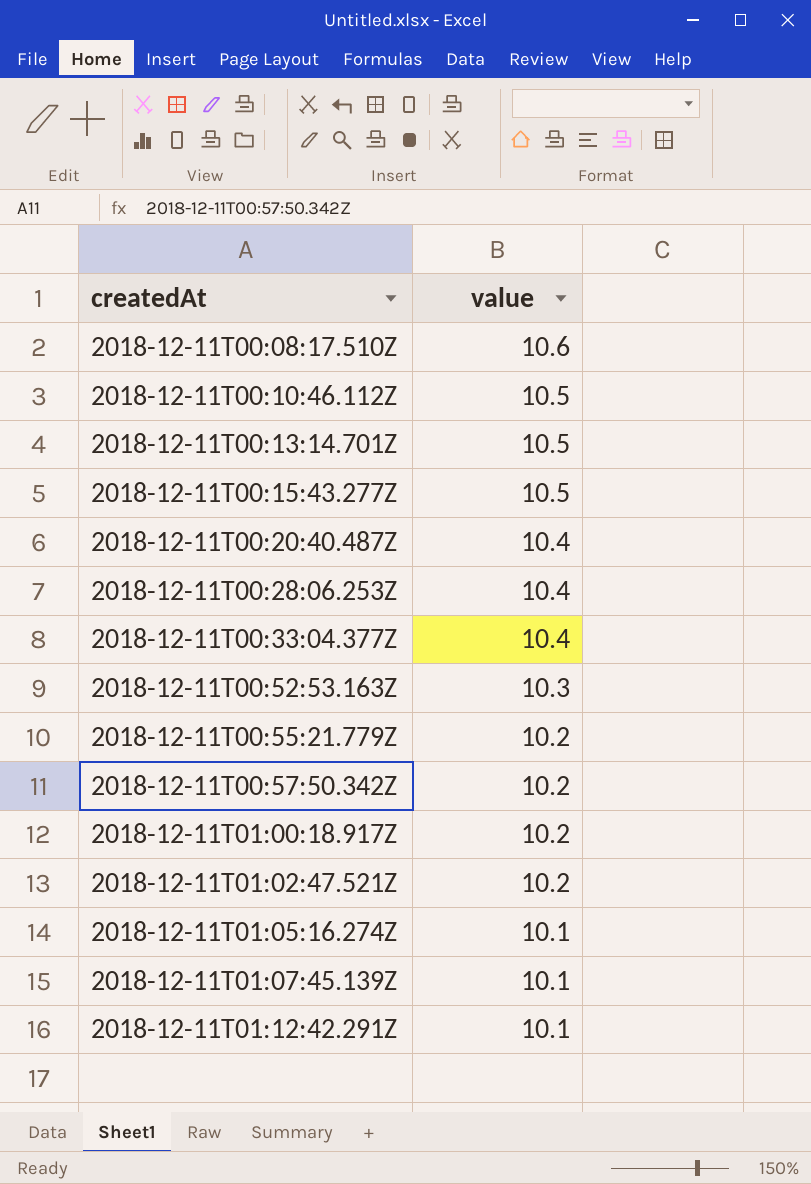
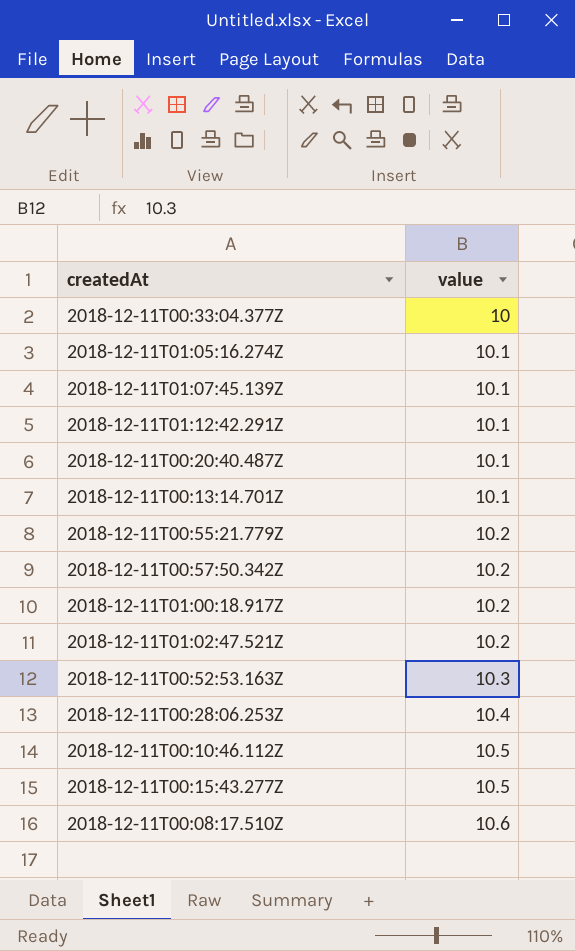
row order: createdAt ascending -> value ascending
2018-12-11T00:33:04.377Z | value: 10.4 -> 10
2018-12-11T00:20:40.487Z | value: 10.4 -> 10.1
2018-12-11T00:13:14.701Z | value: 10.5 -> 10.1

